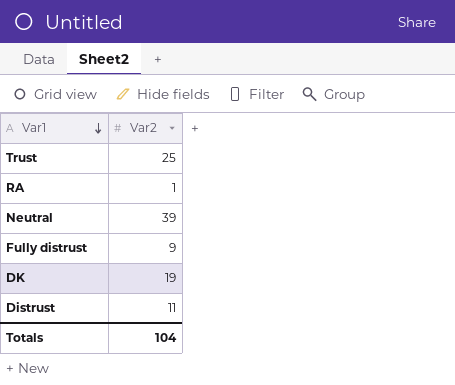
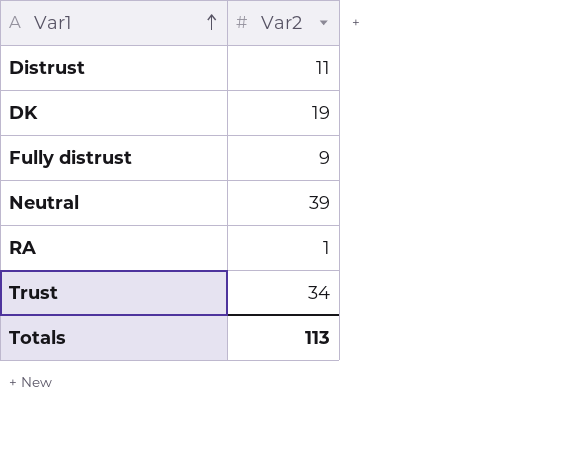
row order: Var1 descending -> Var1 ascending
Trust | Var2: 25 -> 34
Totals | Var2: 104 -> 113

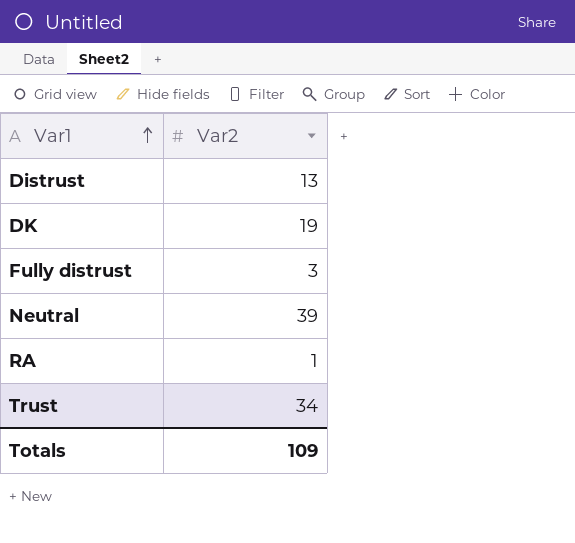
Distrust | Var2: 11 -> 13
Fully distrust | Var2: 9 -> 3
Totals | Var2: 113 -> 109

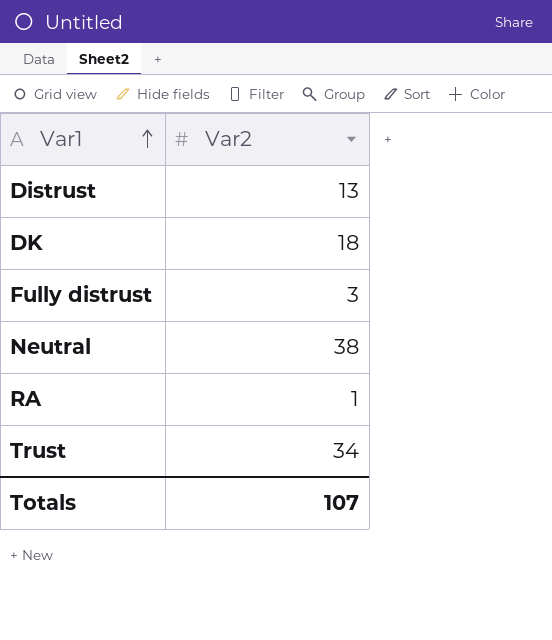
DK | Var2: 19 -> 18
Neutral | Var2: 39 -> 38
Totals | Var2: 109 -> 107

